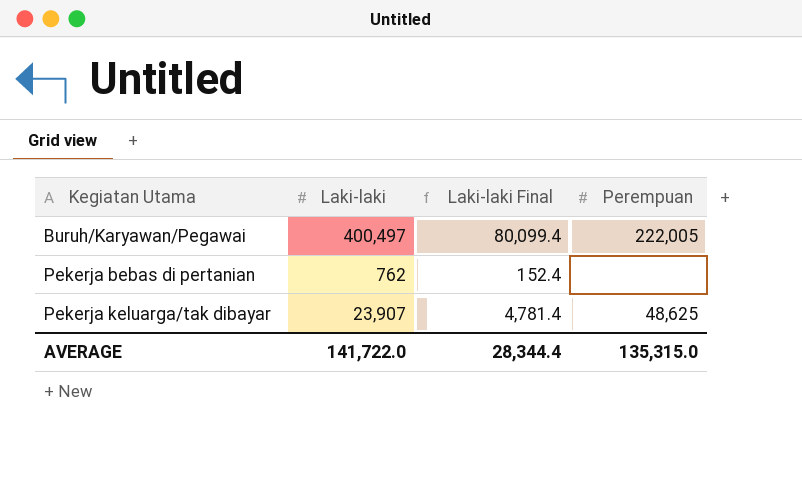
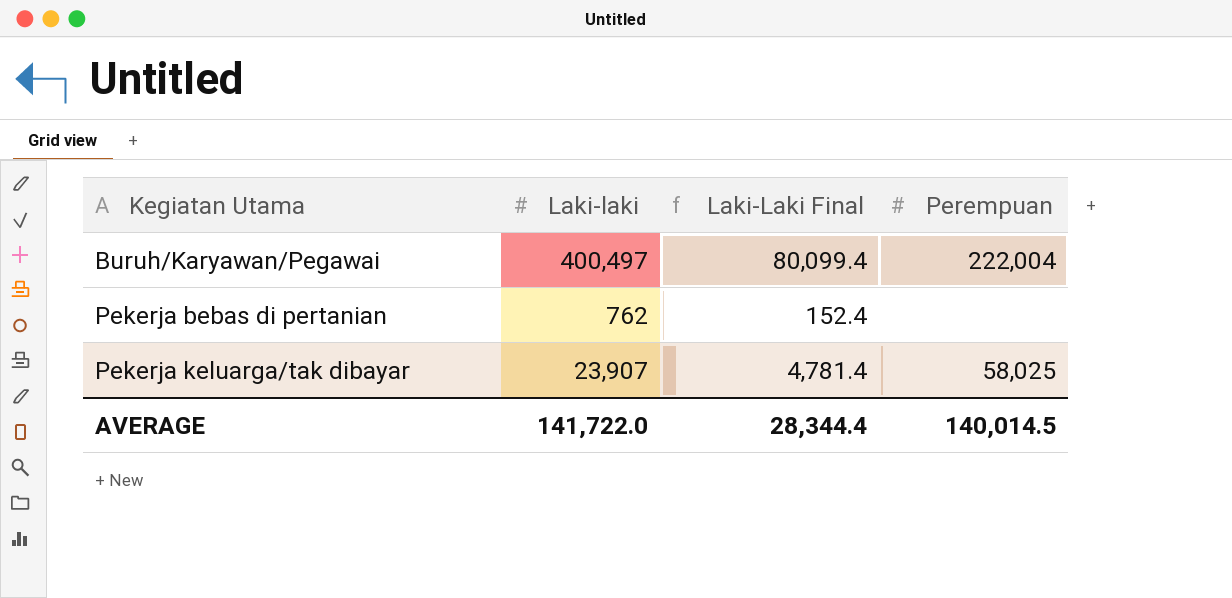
column name: Laki-laki Final -> Laki-Laki Final
Buruh/Karyawan/Pegawai | Perempuan: 222,005 -> 222,004
Pekerja keluarga/tak dibayar | Perempuan: 48,625 -> 58,025
AVERAGE | Perempuan: 135,315.0 -> 140,014.5

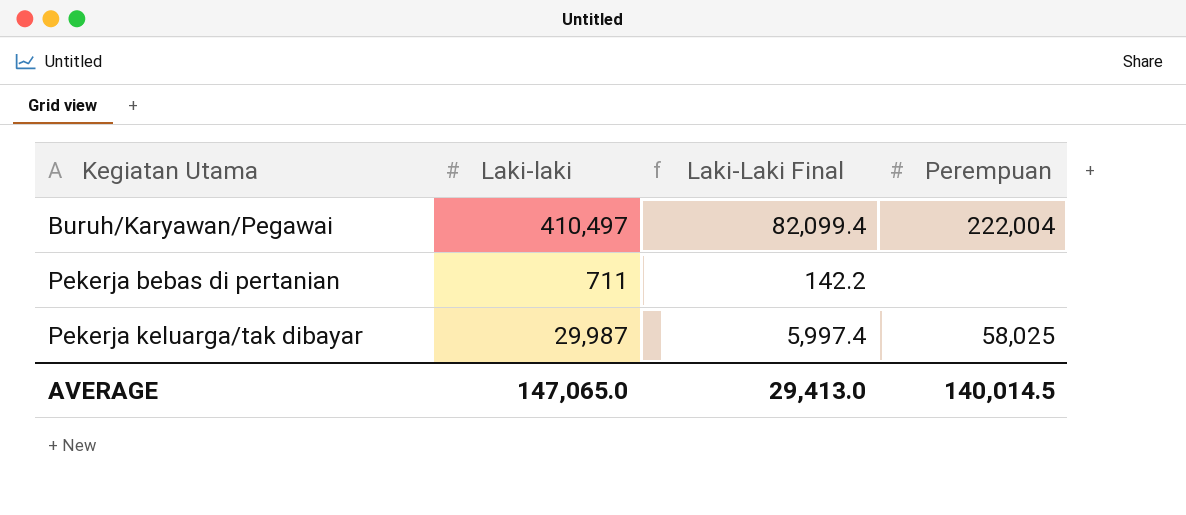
Buruh/Karyawan/Pegawai | Laki-laki: 400,497 -> 410,497
Buruh/Karyawan/Pegawai | Laki-Laki Final: 80,099.4 -> 82,099.4
Pekerja bebas di pertanian | Laki-laki: 762 -> 711
Pekerja bebas di pertanian | Laki-Laki Final: 152.4 -> 142.2
Pekerja keluarga/tak dibayar | Laki-laki: 23,907 -> 29,987
Pekerja keluarga/tak dibayar | Laki-Laki Final: 4,781.4 -> 5,997.4
AVERAGE | Laki-laki: 141,722.0 -> 147,065.0
AVERAGE | Laki-Laki Final: 28,344.4 -> 29,413.0

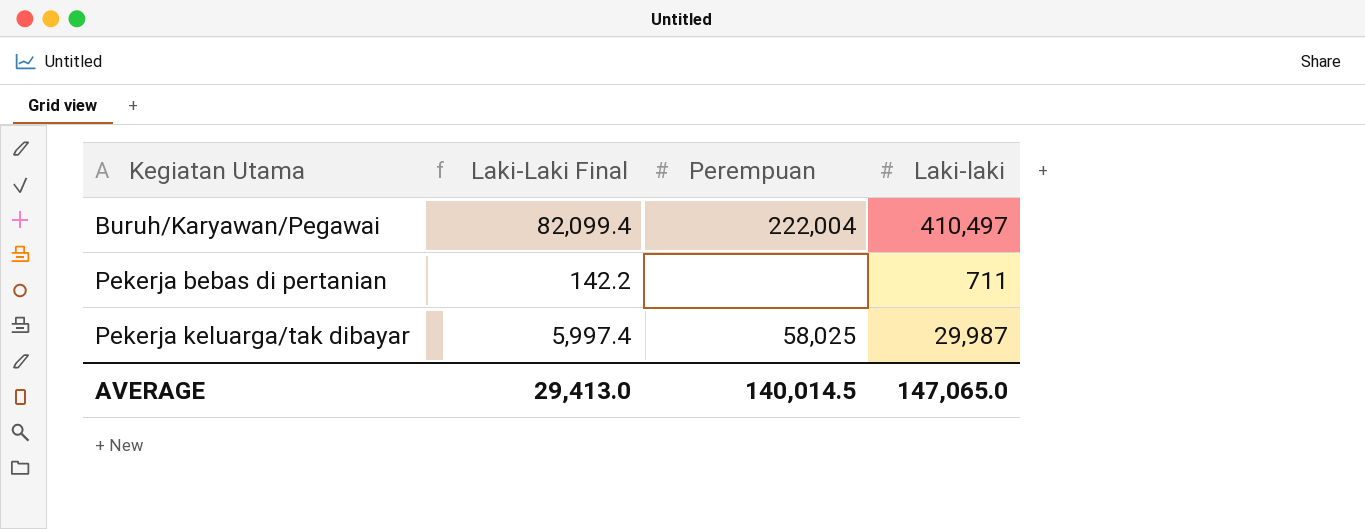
column Laki-laki | position: 2 -> 4

